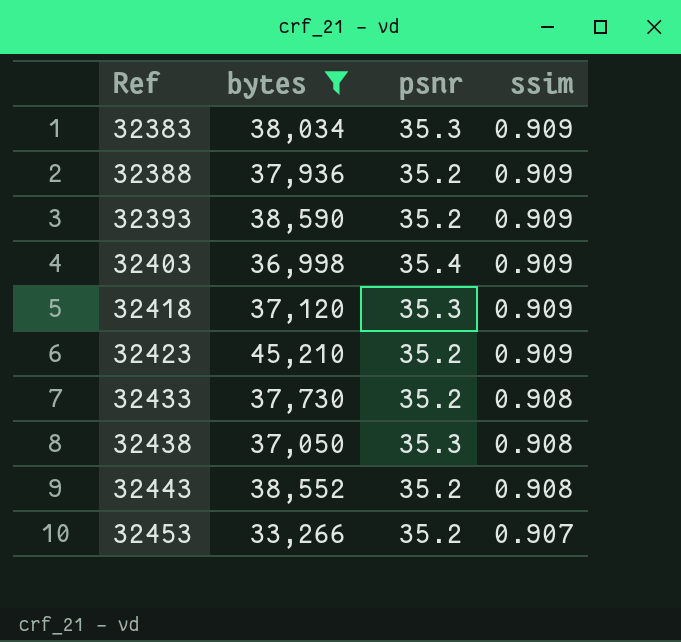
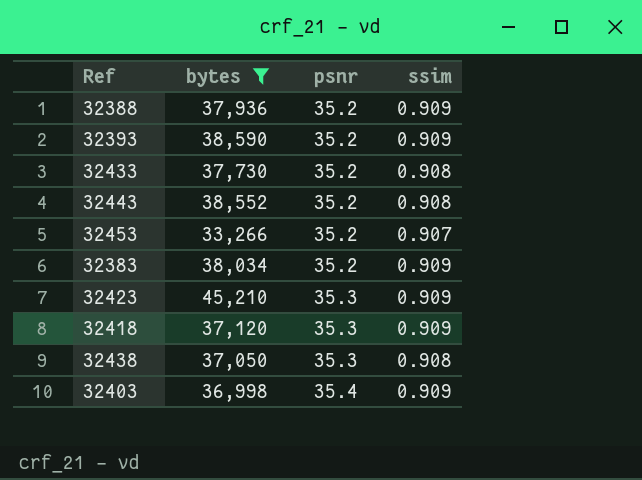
row order: Ref ascending -> psnr ascending
32383 | psnr: 35.3 -> 35.2
32423 | psnr: 35.2 -> 35.3

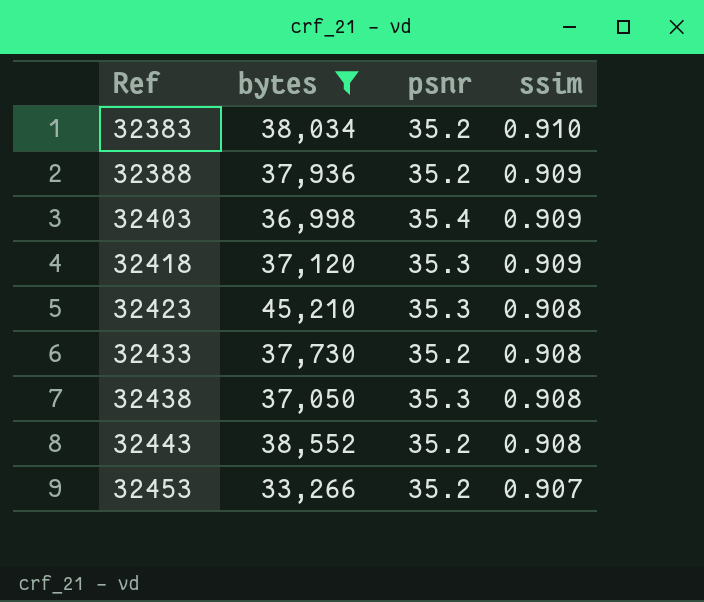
row order: psnr ascending -> Ref ascending
row 32393: 38,590 | 35.2 | 0.909 -> none
32383 | ssim: 0.909 -> 0.910
32423 | ssim: 0.909 -> 0.908

